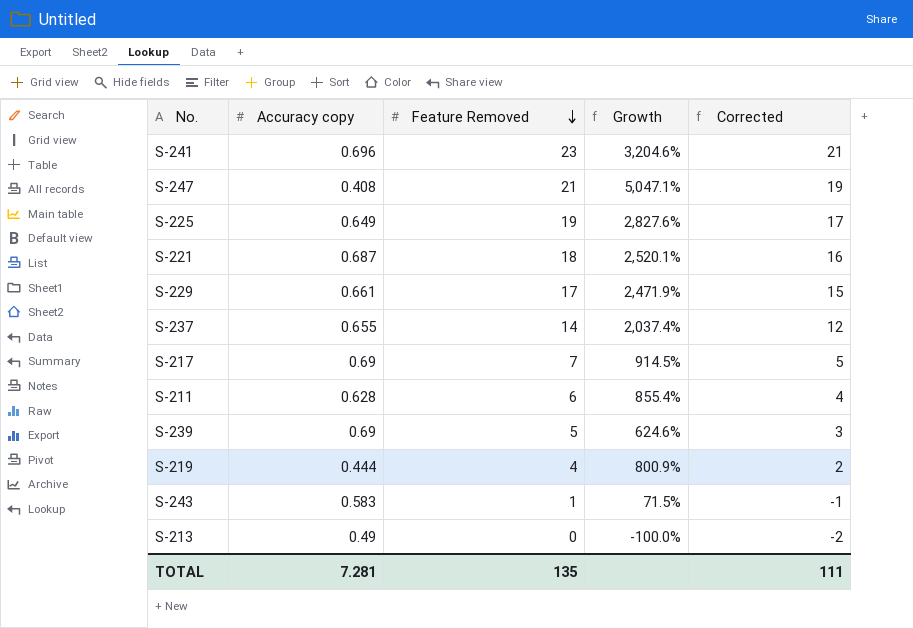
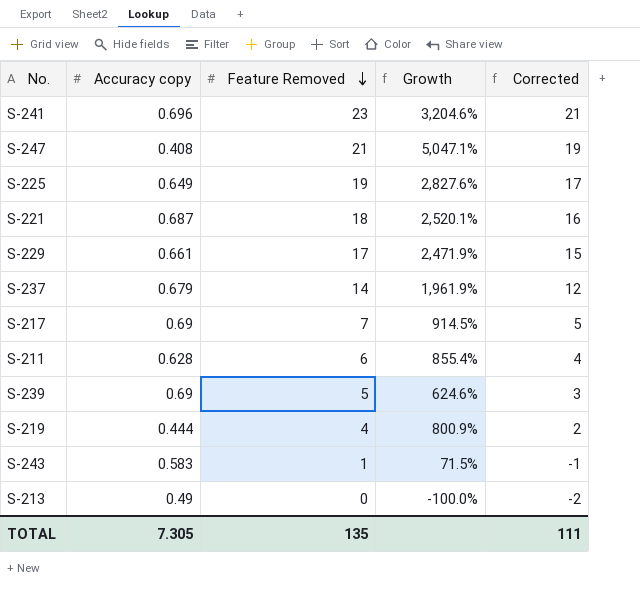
S-237 | Accuracy copy: 0.655 -> 0.679
S-237 | Growth: 2,037.4% -> 1,961.9%
TOTAL | Accuracy copy: 7.281 -> 7.305

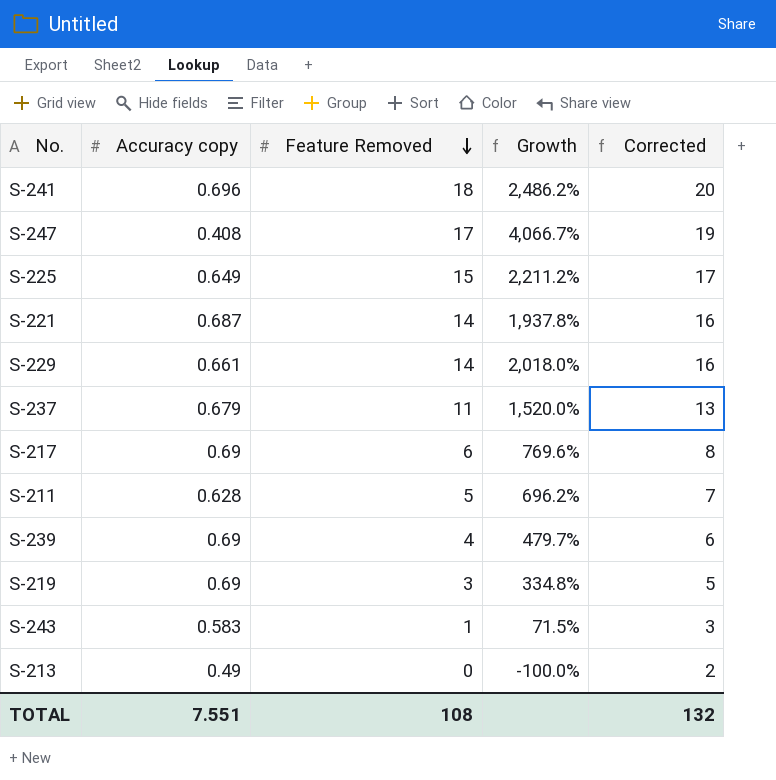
column Corrected | formula: [Feature Removed] - 2 -> [Feature Removed] + 2
S-241 | Feature Removed: 23 -> 18
S-241 | Growth: 3,204.6% -> 2,486.2%
S-247 | Feature Removed: 21 -> 17
S-247 | Growth: 5,047.1% -> 4,066.7%
S-225 | Feature Removed: 19 -> 15
S-225 | Growth: 2,827.6% -> 2,211.2%
S-221 | Feature Removed: 18 -> 14
S-221 | Growth: 2,520.1% -> 1,937.8%
S-229 | Feature Removed: 17 -> 14
S-229 | Growth: 2,471.9% -> 2,018.0%
S-237 | Feature Removed: 14 -> 11
S-237 | Growth: 1,961.9% -> 1,520.0%
S-217 | Feature Removed: 7 -> 6
S-217 | Growth: 914.5% -> 769.6%
S-211 | Feature Removed: 6 -> 5
S-211 | Growth: 855.4% -> 696.2%
S-239 | Feature Removed: 5 -> 4
S-239 | Growth: 624.6% -> 479.7%
S-219 | Accuracy copy: 0.444 -> 0.69
S-219 | Feature Removed: 4 -> 3
S-219 | Growth: 800.9% -> 334.8%
TOTAL | Accuracy copy: 7.305 -> 7.551
TOTAL | Feature Removed: 135 -> 108
TOTAL | Corrected: 111 -> 132

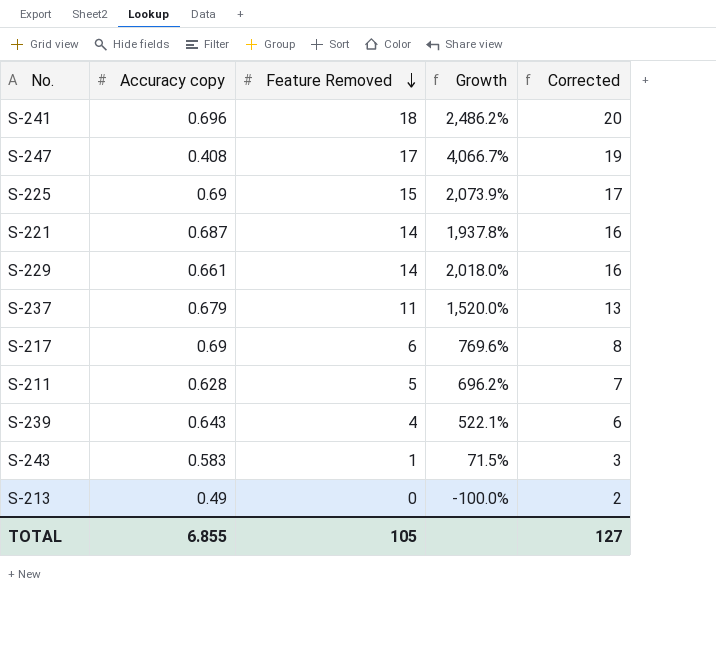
row S-219: 0.69 | 3 | 334.8% | 5 -> none
S-225 | Accuracy copy: 0.649 -> 0.69
S-225 | Growth: 2,211.2% -> 2,073.9%
S-239 | Accuracy copy: 0.69 -> 0.643
S-239 | Growth: 479.7% -> 522.1%
TOTAL | Accuracy copy: 7.551 -> 6.855
TOTAL | Feature Removed: 108 -> 105
TOTAL | Corrected: 132 -> 127

